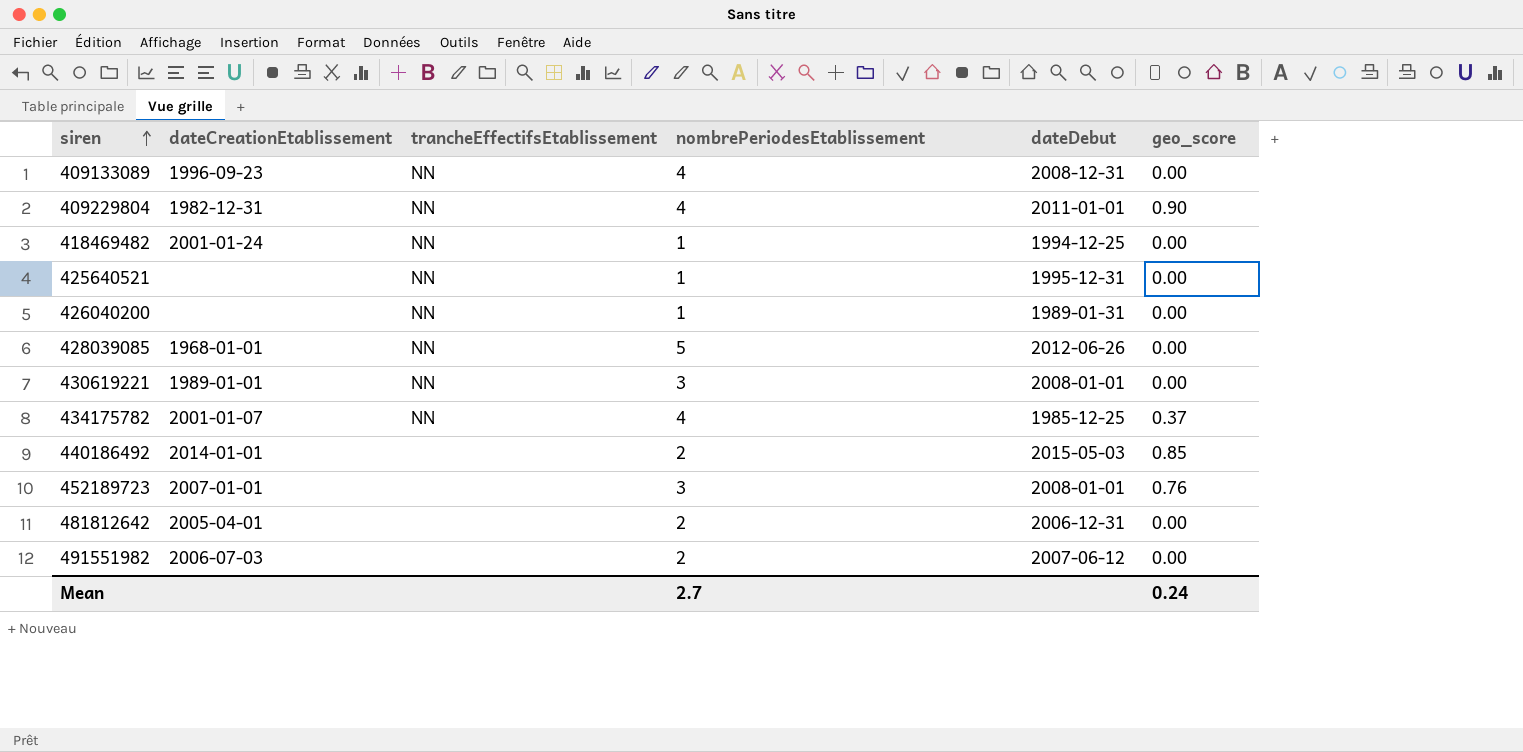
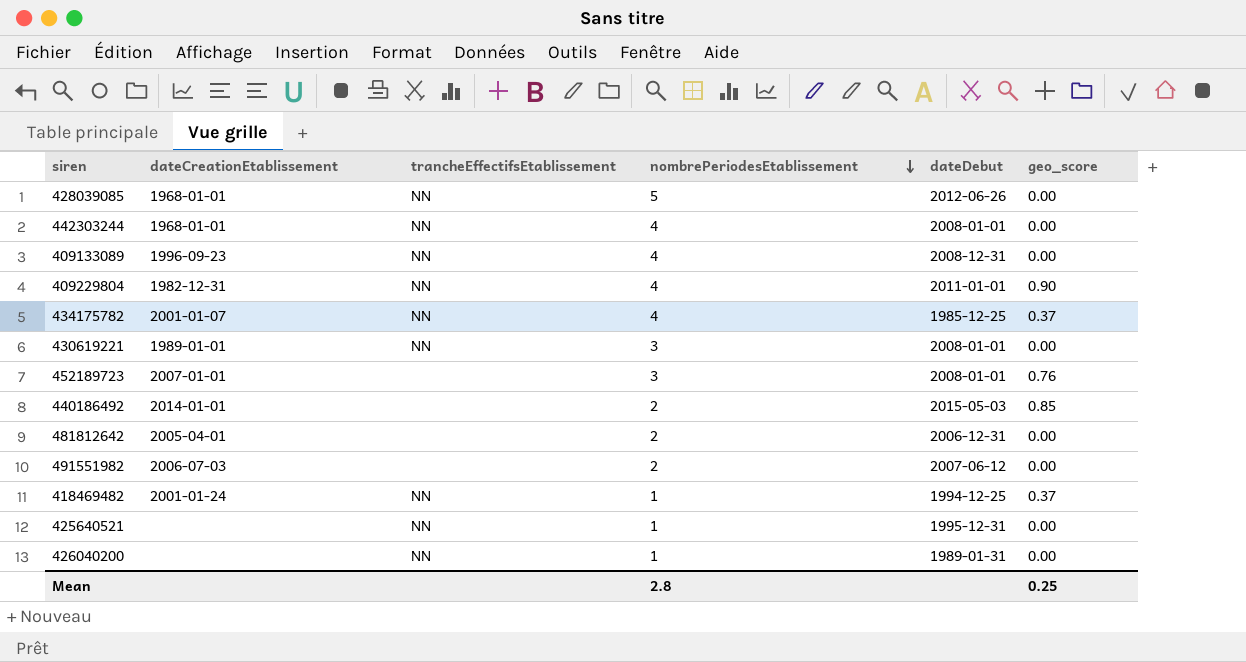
row order: siren ascending -> nombrePeriodesEtablissement descending
row 442303244: none -> 1968-01-01 | NN | 4 | 2008-01-01 | 0.00
418469482 | geo_score: 0.00 -> 0.37
Mean | nombrePeriodesEtablissement: 2.7 -> 2.8
Mean | geo_score: 0.24 -> 0.25

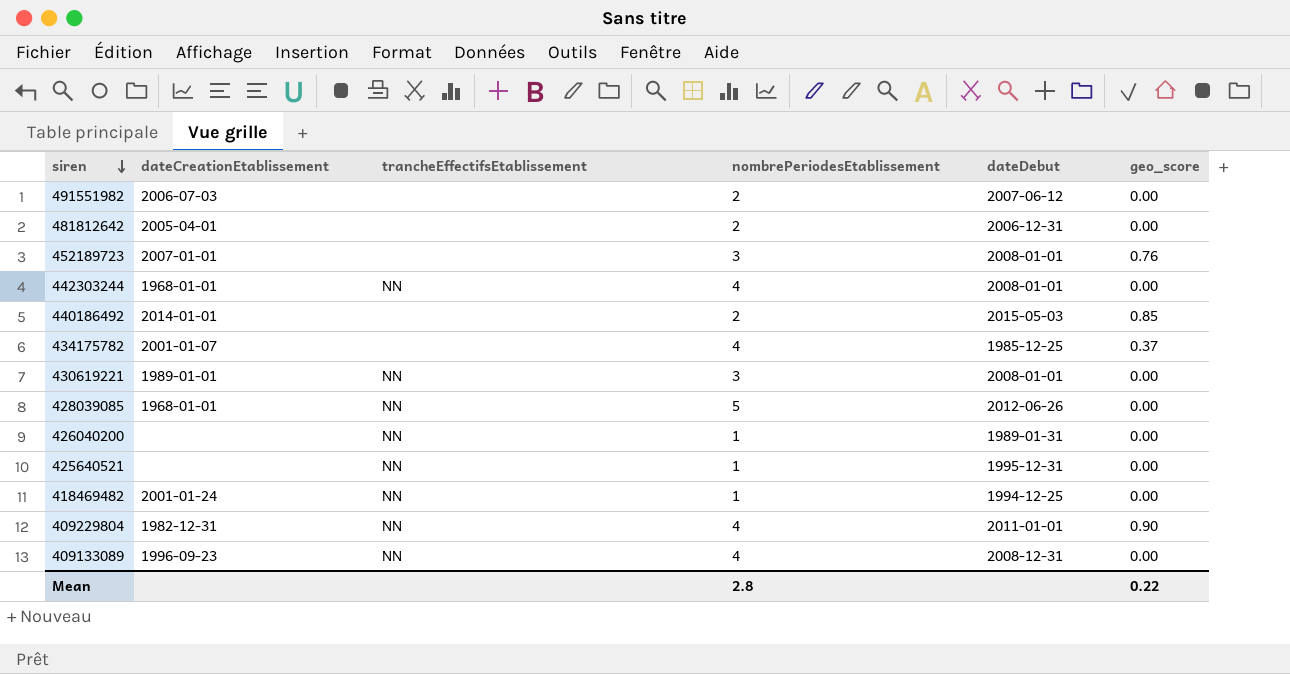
row order: nombrePeriodesEtablissement descending -> siren descending
434175782 | trancheEffectifsEtablissement: NN -> none
418469482 | geo_score: 0.37 -> 0.00
Mean | geo_score: 0.25 -> 0.22

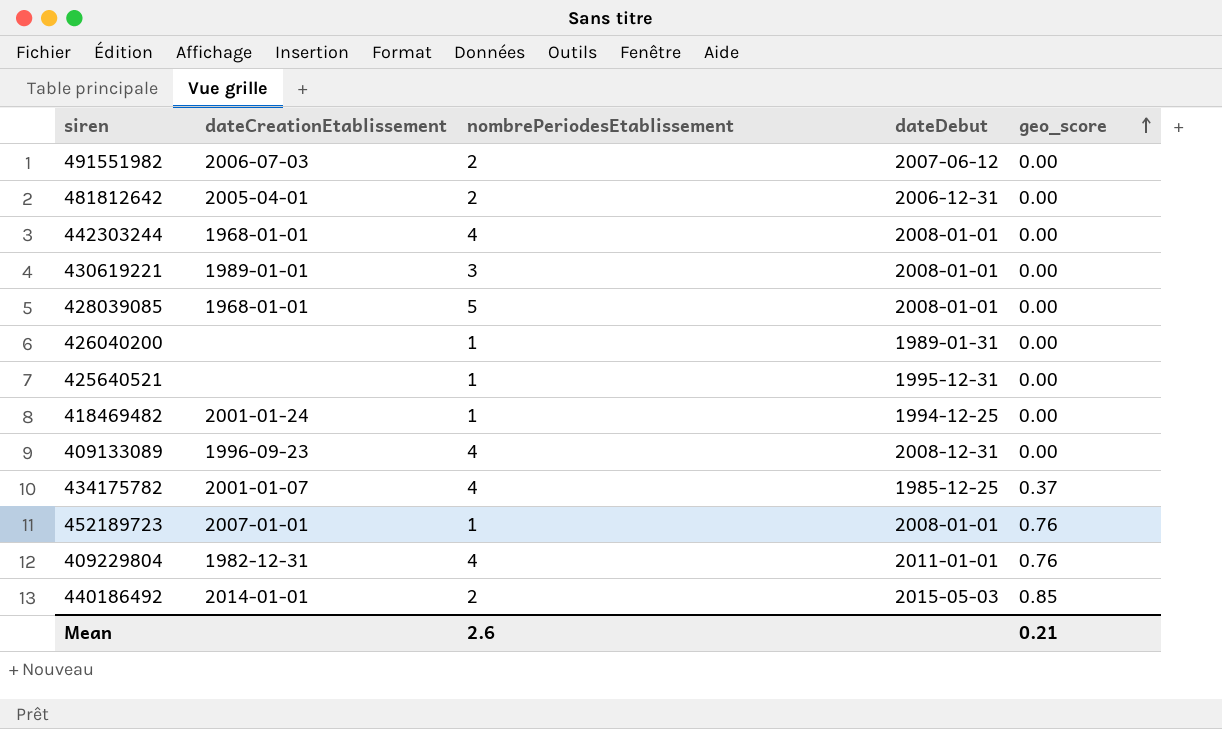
row order: siren descending -> geo_score ascending
column trancheEffectifsEtablissement | position: 3 -> none
428039085 | dateDebut: 2012-06-26 -> 2008-01-01
452189723 | nombrePeriodesEtablissement: 3 -> 1
409229804 | geo_score: 0.90 -> 0.76
Mean | nombrePeriodesEtablissement: 2.8 -> 2.6
Mean | geo_score: 0.22 -> 0.21

